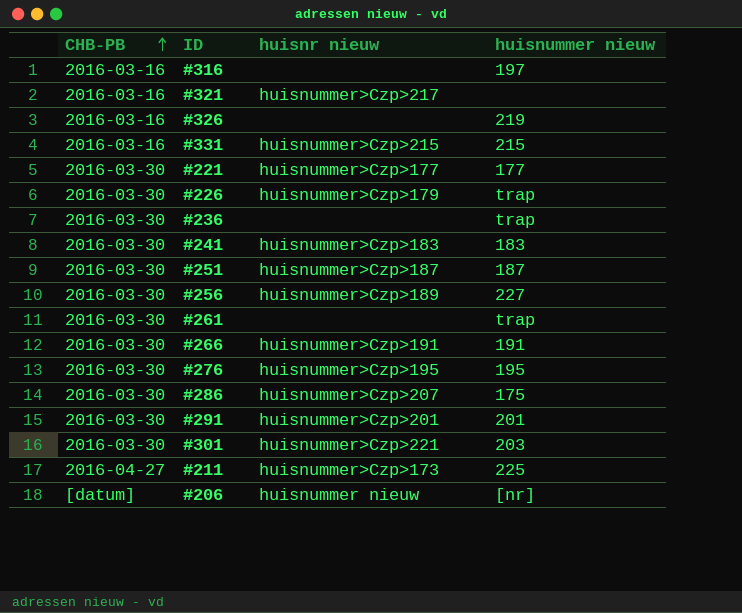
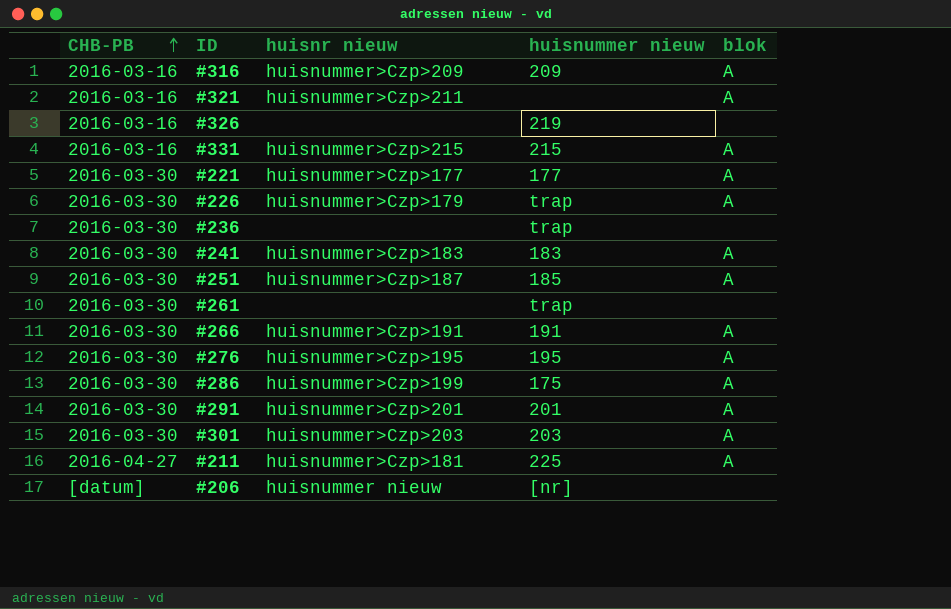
column blok | position: none -> 5
row #256: 2016-03-30 | huisnummer>Czp>189 | 227 -> none
#316 | huisnr nieuw: none -> huisnummer>Czp>209
#316 | huisnummer nieuw: 197 -> 209
#321 | huisnr nieuw: huisnummer>Czp>217 -> huisnummer>Czp>211
#251 | huisnummer nieuw: 187 -> 185
#286 | huisnr nieuw: huisnummer>Czp>207 -> huisnummer>Czp>199
#301 | huisnr nieuw: huisnummer>Czp>221 -> huisnummer>Czp>203
#211 | huisnr nieuw: huisnummer>Czp>173 -> huisnummer>Czp>181

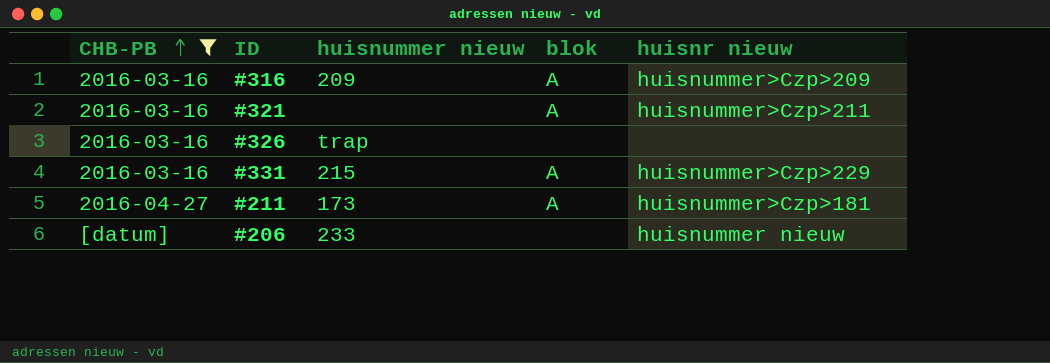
filter: none -> CHB-PB != 2016-03-30
column huisnr nieuw | position: 3 -> 5
#326 | huisnummer nieuw: 219 -> trap
#331 | huisnr nieuw: huisnummer>Czp>215 -> huisnummer>Czp>229
#211 | huisnummer nieuw: 225 -> 173
#206 | huisnummer nieuw: [nr] -> 233

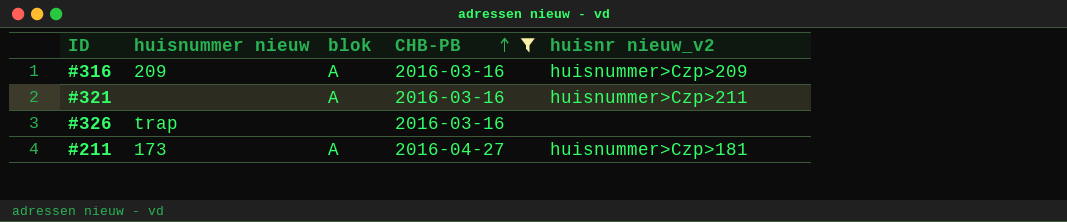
column CHB-PB | position: 1 -> 4
column name: huisnr nieuw -> huisnr nieuw_v2
row #331: 2016-03-16 | 215 | A | huisnummer>Czp>229 -> none
row #206: [datum] | 233 | none | huisnummer nieuw -> none

